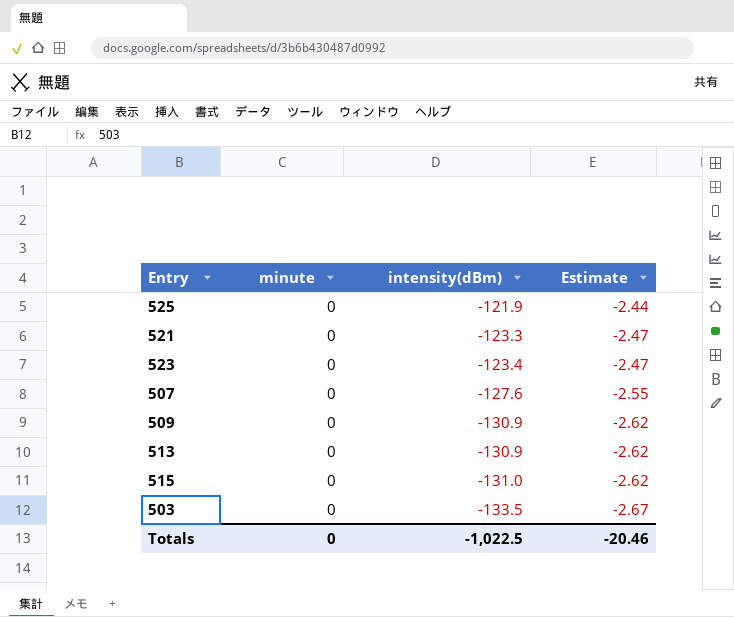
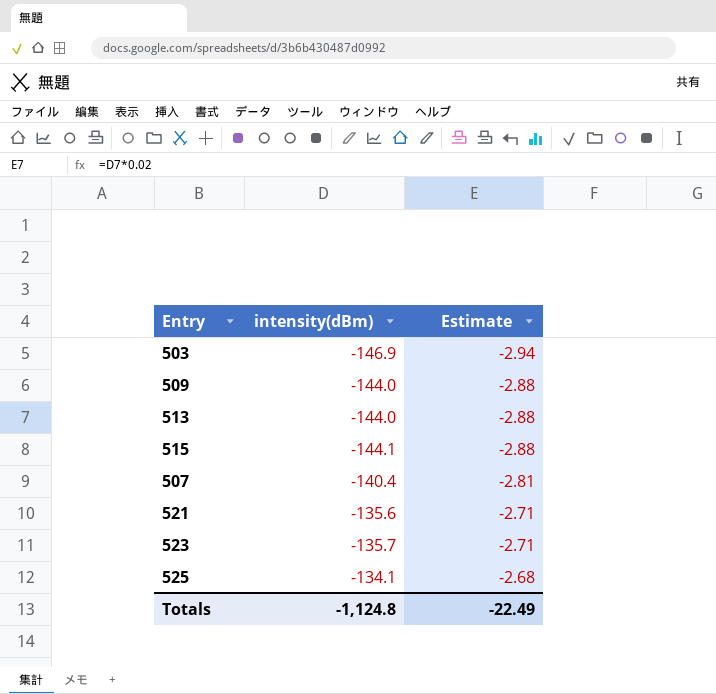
row order: intensity(dBm) descending -> Estimate ascending
column minute | position: 2 -> none
503 | intensity(dBm): -133.5 -> -146.9
503 | Estimate: -2.67 -> -2.94
509 | intensity(dBm): -130.9 -> -144.0
509 | Estimate: -2.62 -> -2.88
513 | intensity(dBm): -130.9 -> -144.0
513 | Estimate: -2.62 -> -2.88
515 | intensity(dBm): -131.0 -> -144.1
515 | Estimate: -2.62 -> -2.88
507 | intensity(dBm): -127.6 -> -140.4
507 | Estimate: -2.55 -> -2.81
521 | intensity(dBm): -123.3 -> -135.6
521 | Estimate: -2.47 -> -2.71
523 | intensity(dBm): -123.4 -> -135.7
523 | Estimate: -2.47 -> -2.71
525 | intensity(dBm): -121.9 -> -134.1
525 | Estimate: -2.44 -> -2.68
Totals | intensity(dBm): -1,022.5 -> -1,124.8
Totals | Estimate: -20.46 -> -22.49

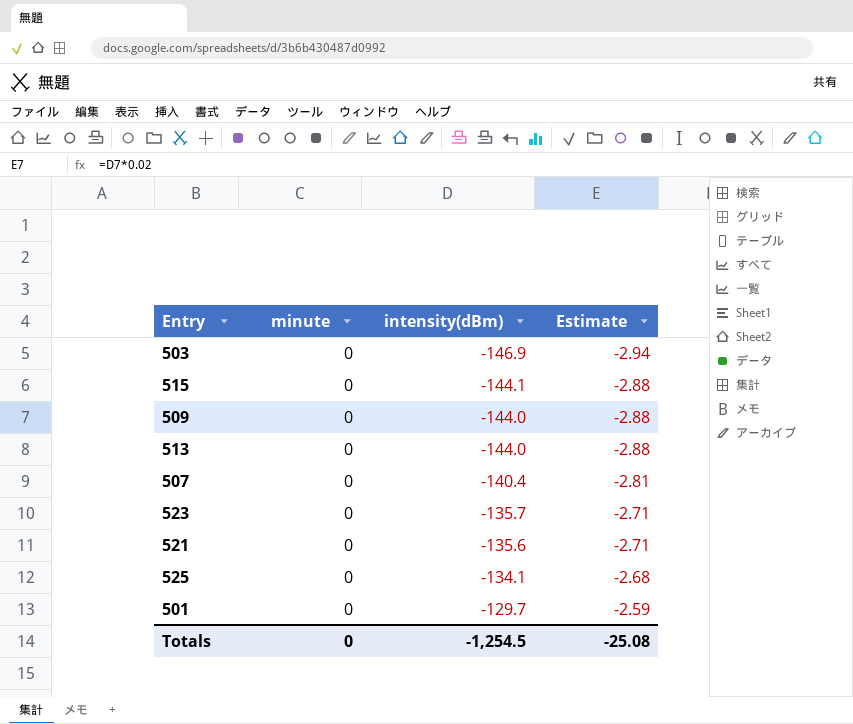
row order: Estimate ascending -> intensity(dBm) ascending
column minute | position: none -> 2
row 501: none -> 0 | -129.7 | -2.59
Totals | intensity(dBm): -1,124.8 -> -1,254.5
Totals | Estimate: -22.49 -> -25.08

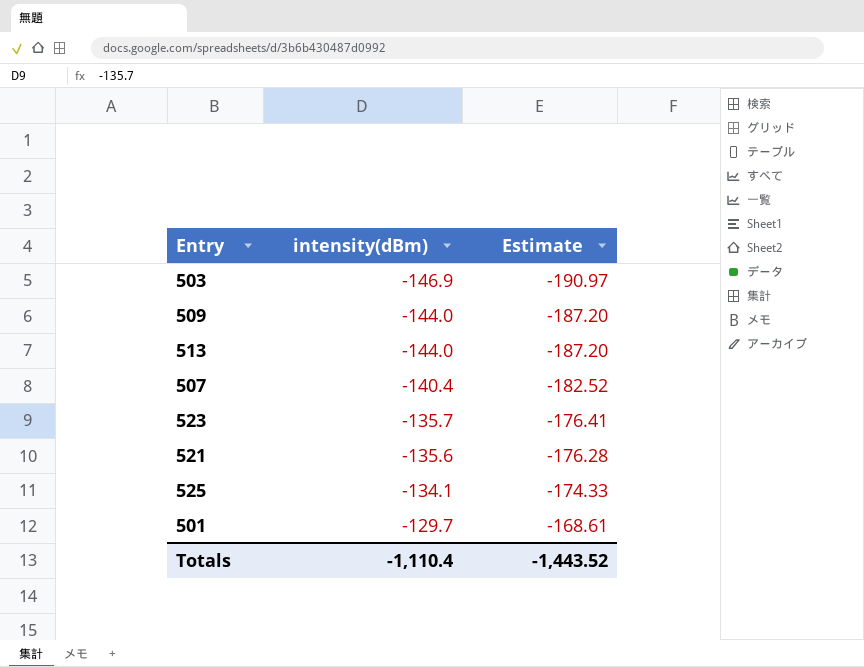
column minute | position: 2 -> none
column Estimate | formula: [intensity(dBm)] * 0.02 -> [intensity(dBm)] * 1.3
row 515: 0 | -144.1 | -2.88 -> none
Totals | intensity(dBm): -1,254.5 -> -1,110.4
Totals | Estimate: -25.08 -> -1,443.52

